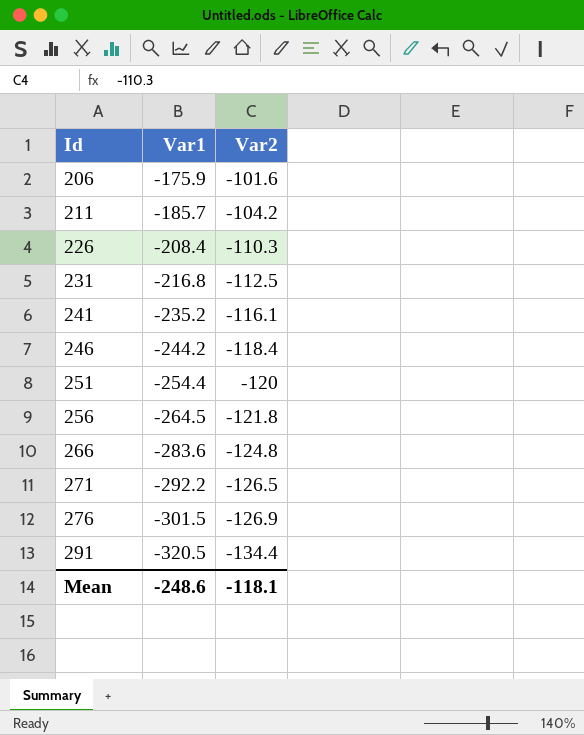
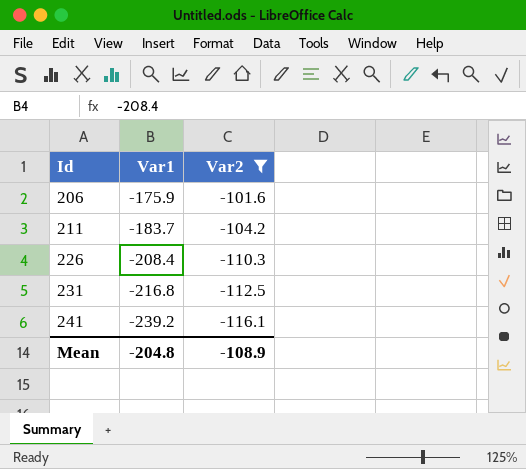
filter: none -> Var2 >= -116.1
211 | Var1: -185.7 -> -183.7
241 | Var1: -235.2 -> -239.2
Mean | Var1: -248.6 -> -204.8
Mean | Var2: -118.1 -> -108.9

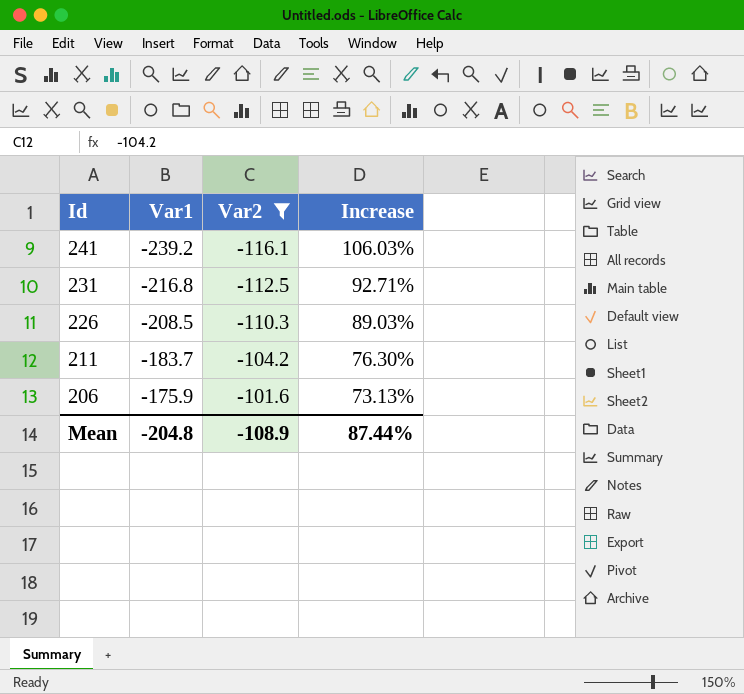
row order: Id ascending -> Id descending
column Increase | formula: none -> ([Var1] - [Var2]) / [Var2]
226 | Var1: -208.4 -> -208.5

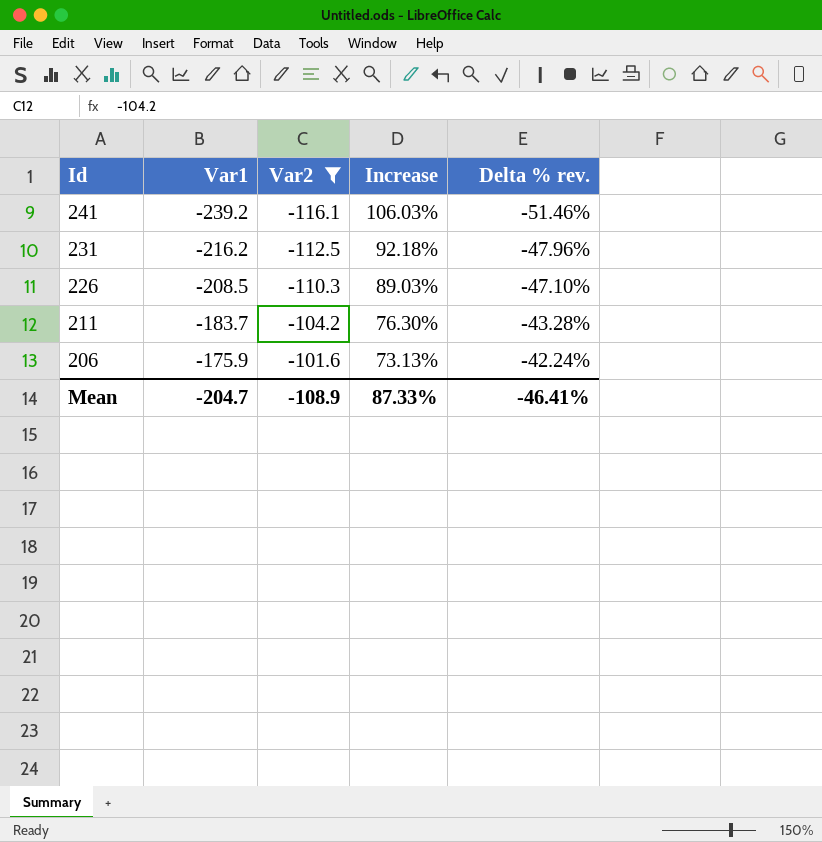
column Delta % rev. | formula: none -> ([Var2] - [Var1]) / [Var1]
231 | Var1: -216.8 -> -216.2
231 | Increase: 92.71% -> 92.18%
Mean | Var1: -204.8 -> -204.7
Mean | Increase: 87.44% -> 87.33%

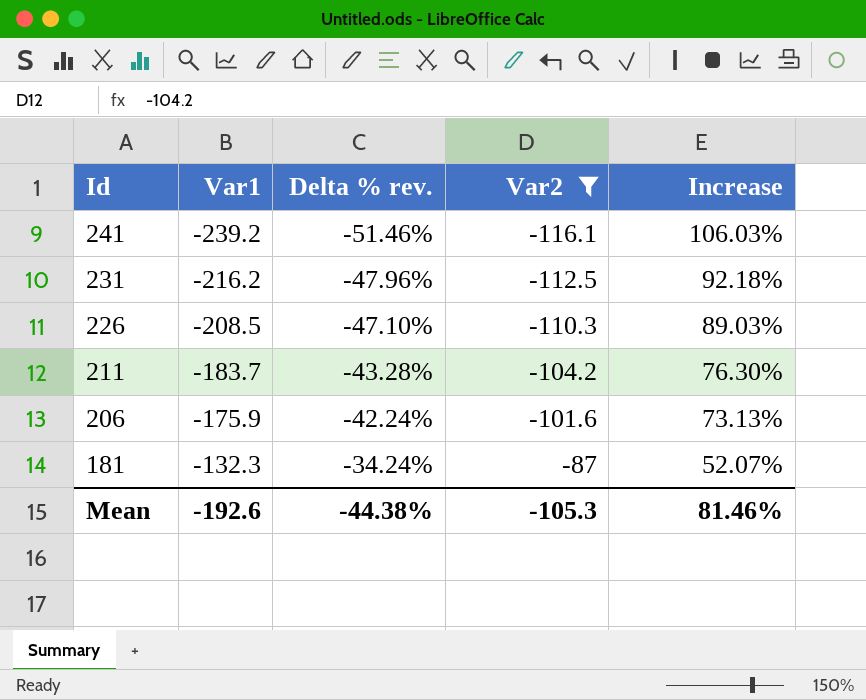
column Delta % rev. | position: 5 -> 3
row 181: none -> -132.3 | -34.24% | -87 | 52.07%
Mean | Var1: -204.7 -> -192.6
Mean | Delta % rev.: -46.41% -> -44.38%
Mean | Var2: -108.9 -> -105.3
Mean | Increase: 87.33% -> 81.46%

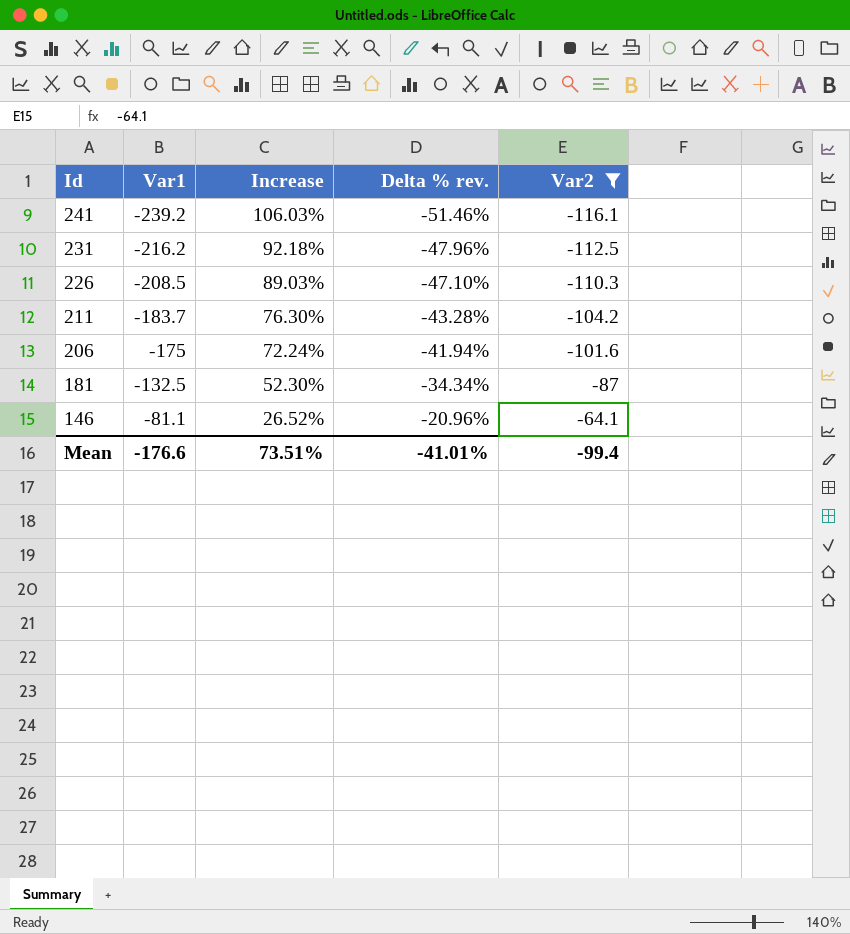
column Increase | position: 5 -> 3
206 | Var1: -175.9 -> -175
206 | Increase: 73.13% -> 72.24%
206 | Delta % rev.: -42.24% -> -41.94%
181 | Var1: -132.3 -> -132.5
181 | Increase: 52.07% -> 52.30%
181 | Delta % rev.: -34.24% -> -34.34%
row 146: none -> -81.1 | 26.52% | -20.96% | -64.1
Mean | Var1: -192.6 -> -176.6
Mean | Increase: 81.46% -> 73.51%
Mean | Delta % rev.: -44.38% -> -41.01%
Mean | Var2: -105.3 -> -99.4

